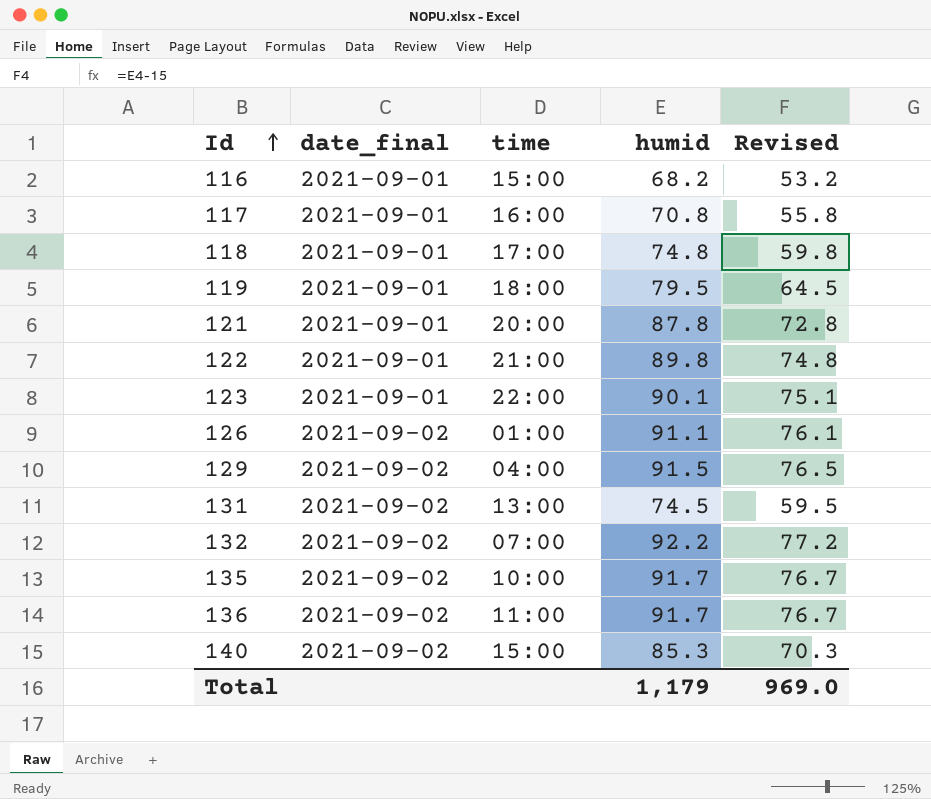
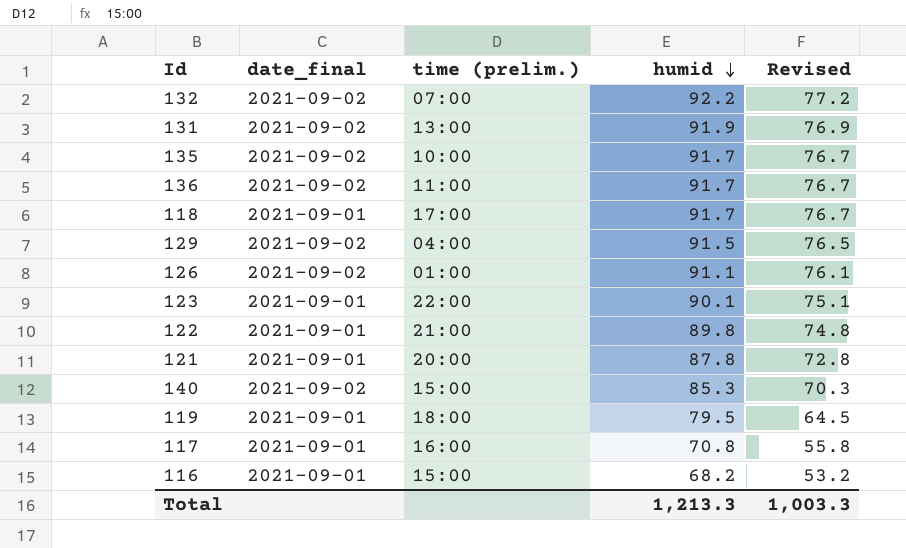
row order: Id ascending -> humid descending
column name: time -> time (prelim.)
131 | humid: 74.5 -> 91.9
131 | Revised: 59.5 -> 76.9
118 | humid: 74.8 -> 91.7
118 | Revised: 59.8 -> 76.7
Total | humid: 1,179 -> 1,213.3
Total | Revised: 969.0 -> 1,003.3

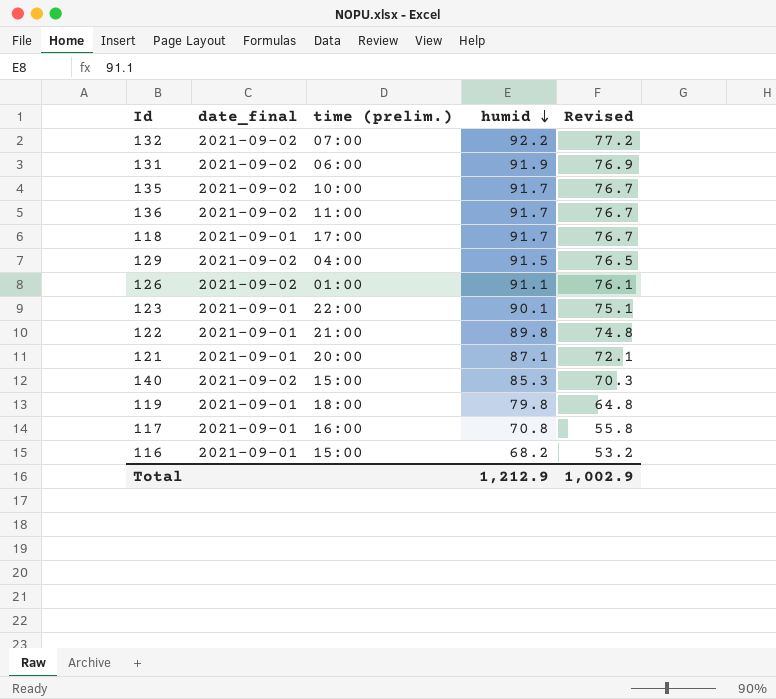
131 | time (prelim.): 13:00 -> 06:00
121 | humid: 87.8 -> 87.1
121 | Revised: 72.8 -> 72.1
119 | humid: 79.5 -> 79.8
119 | Revised: 64.5 -> 64.8
Total | humid: 1,213.3 -> 1,212.9
Total | Revised: 1,003.3 -> 1,002.9

